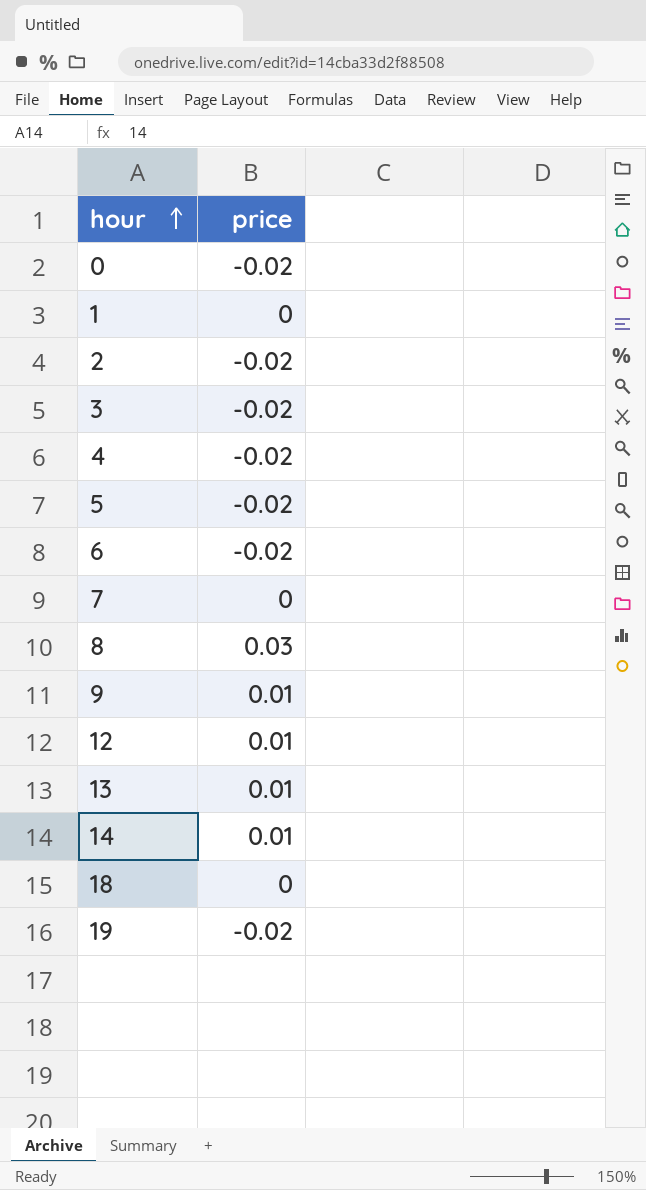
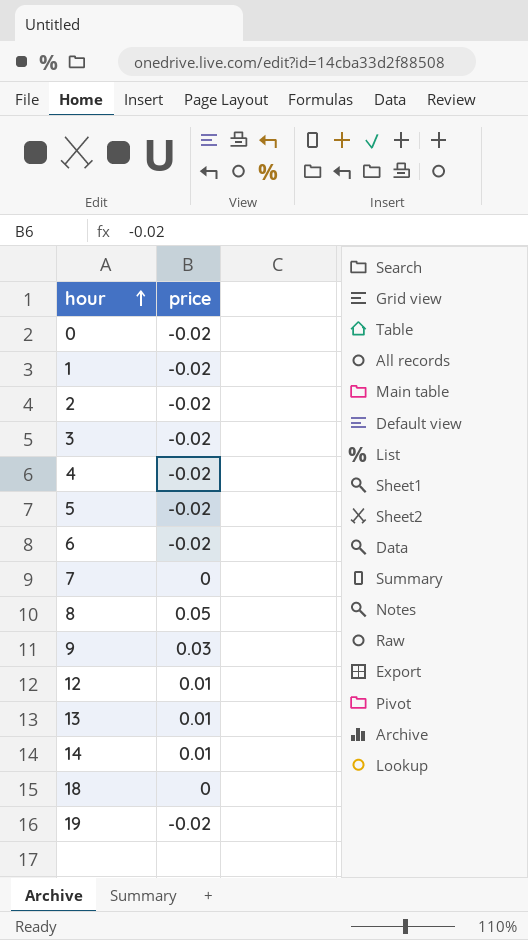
1 | price: 0 -> -0.02
8 | price: 0.03 -> 0.05
9 | price: 0.01 -> 0.03

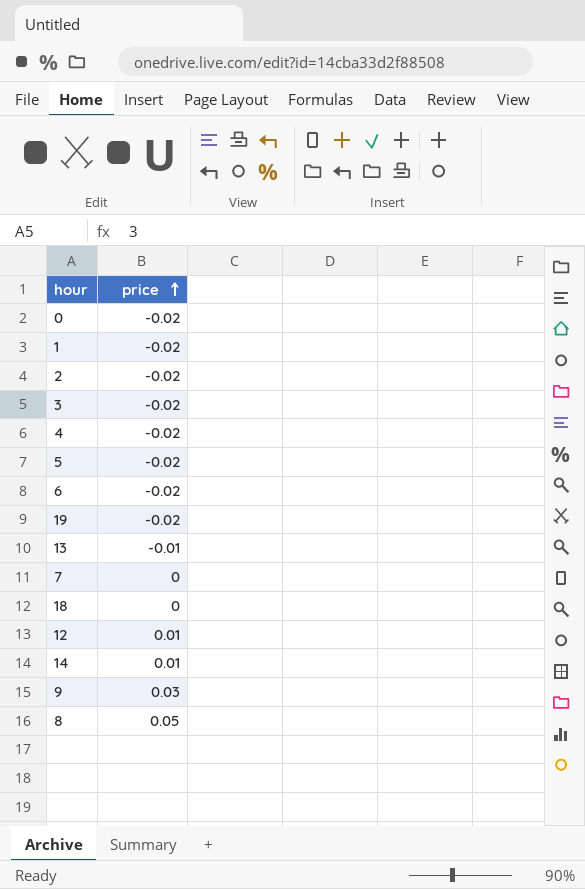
row order: hour ascending -> price ascending
13 | price: 0.01 -> -0.01

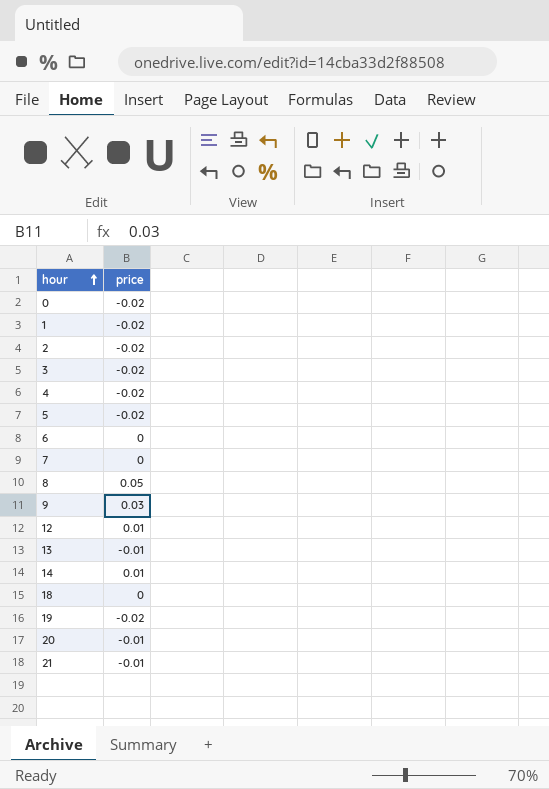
row order: price ascending -> hour ascending
6 | price: -0.02 -> 0
row 20: none -> -0.01
row 21: none -> -0.01

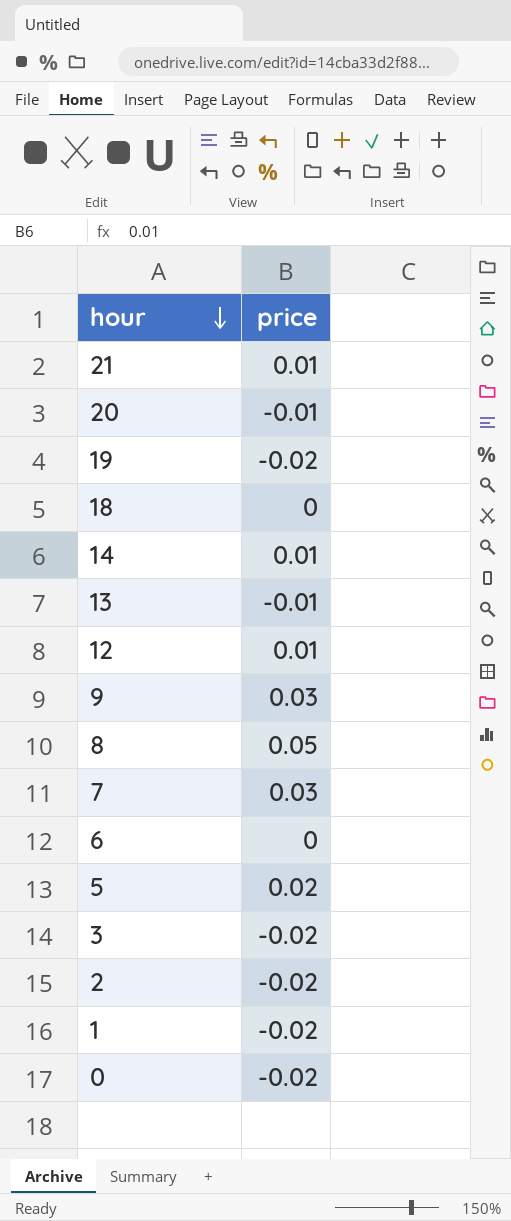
row order: hour ascending -> hour descending
row 4: -0.02 -> none
21 | price: -0.01 -> 0.01
7 | price: 0 -> 0.03
5 | price: -0.02 -> 0.02

